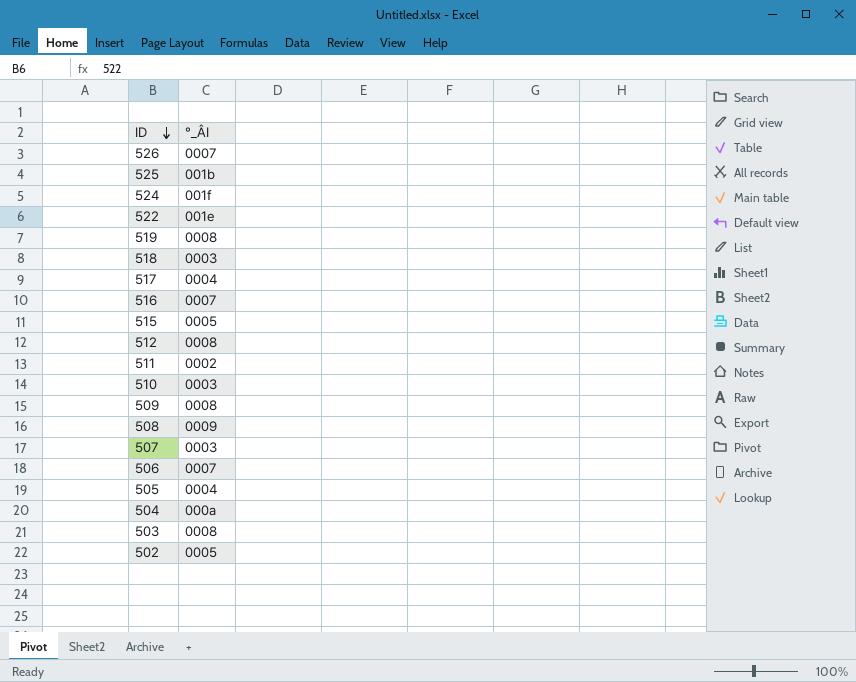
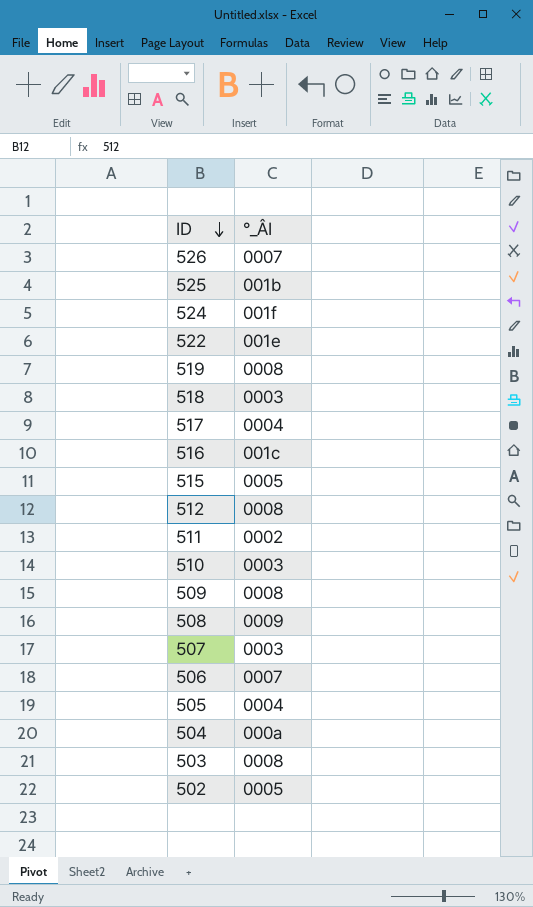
516 | °_ÂI: 0007 -> 001c

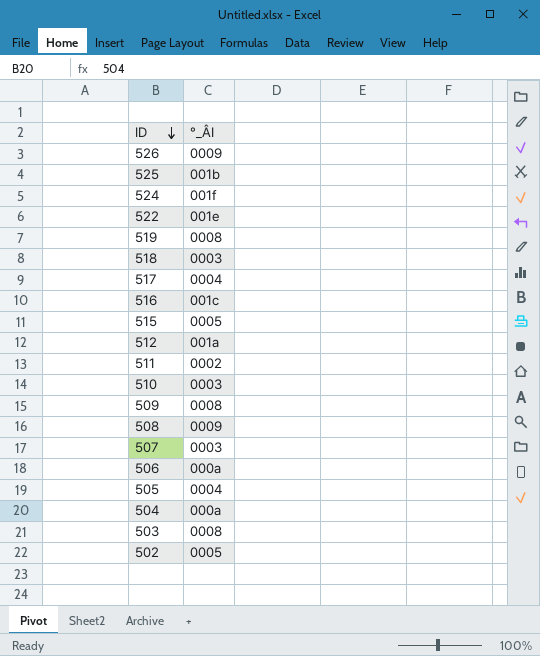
526 | °_ÂI: 0007 -> 0009
512 | °_ÂI: 0008 -> 001a
506 | °_ÂI: 0007 -> 000a

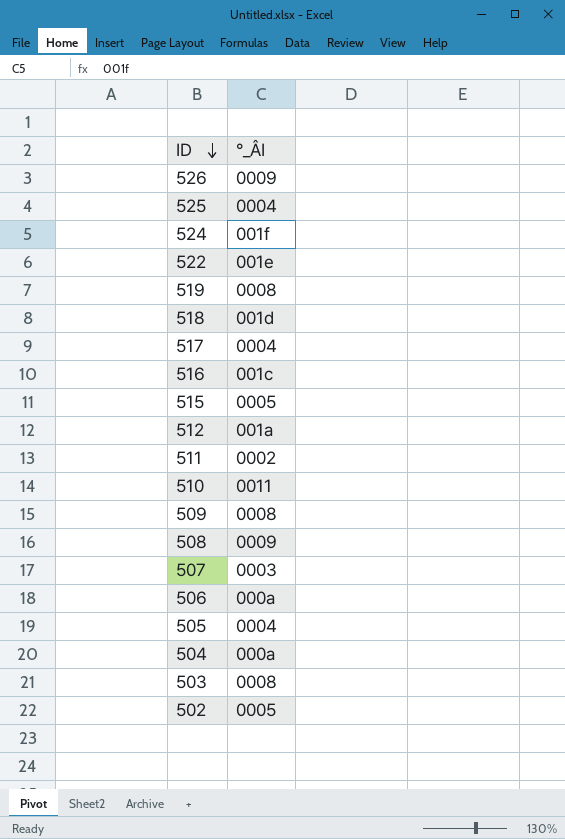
525 | °_ÂI: 001b -> 0004
518 | °_ÂI: 0003 -> 001d
510 | °_ÂI: 0003 -> 0011

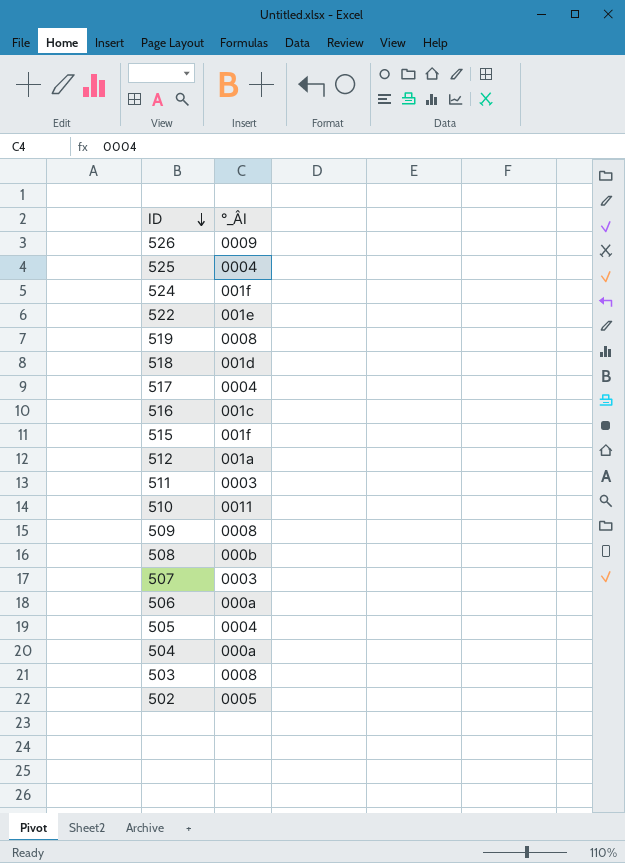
515 | °_ÂI: 0005 -> 001f
511 | °_ÂI: 0002 -> 0003
508 | °_ÂI: 0009 -> 000b

